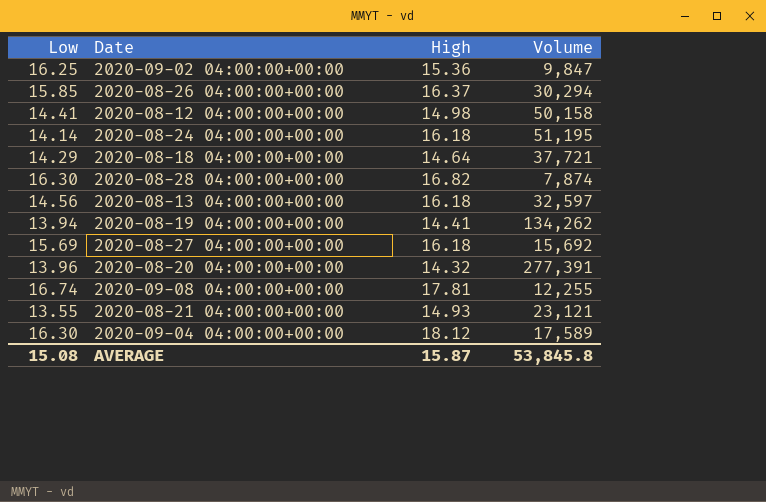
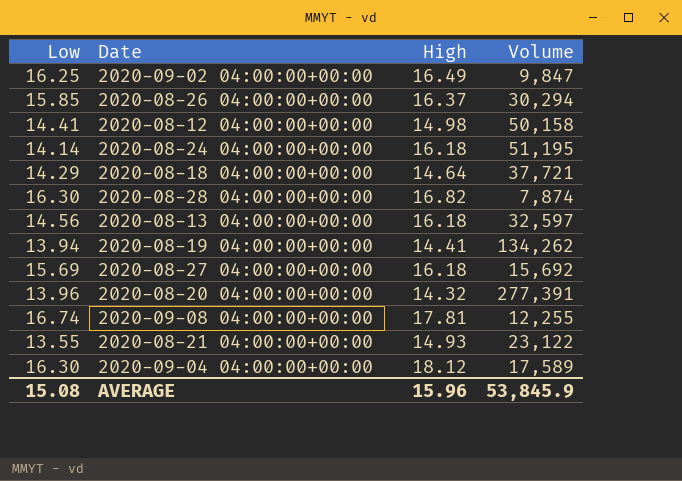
2020-09-02 04:00:00+00:00 | High: 15.36 -> 16.49
2020-08-21 04:00:00+00:00 | Volume: 23,121 -> 23,122
AVERAGE | High: 15.87 -> 15.96
AVERAGE | Volume: 53,845.8 -> 53,845.9

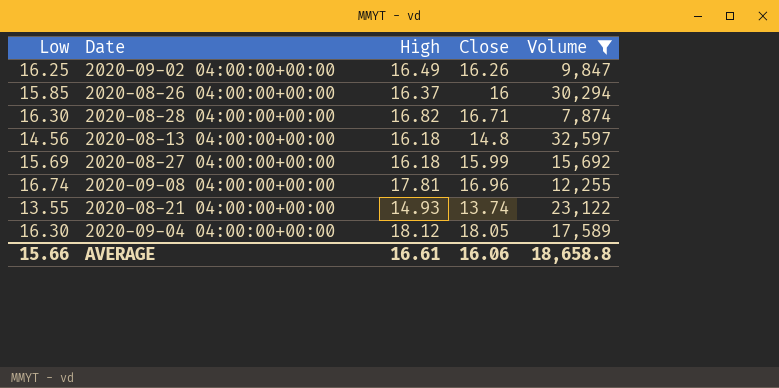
filter: none -> Volume <= 32,597
column Close | position: none -> 4
AVERAGE | Low: 15.08 -> 15.66
AVERAGE | High: 15.96 -> 16.61
AVERAGE | Volume: 53,845.9 -> 18,658.8

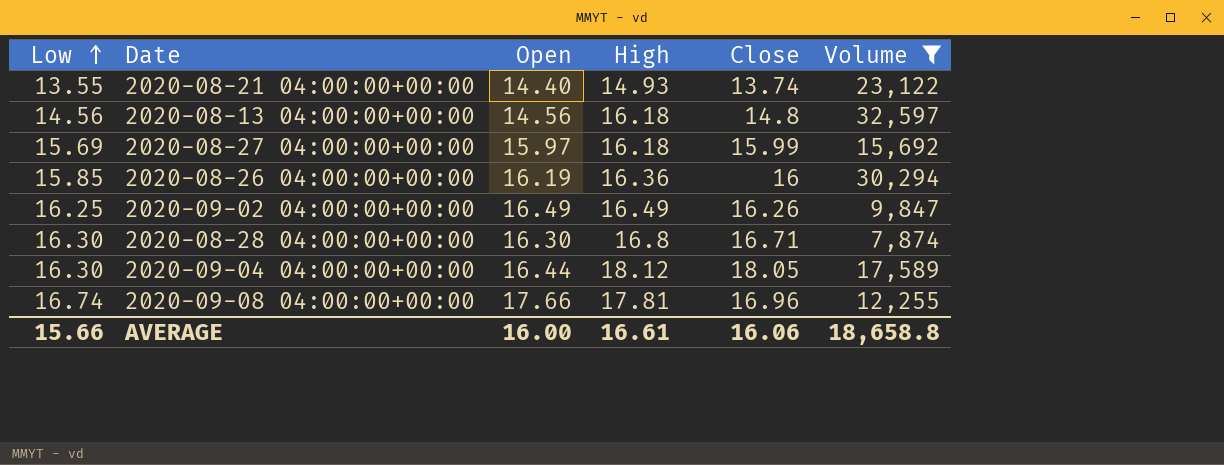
row order: none -> Low ascending
column Open | position: none -> 3
2020-08-26 04:00:00+00:00 | High: 16.37 -> 16.36
2020-08-28 04:00:00+00:00 | High: 16.82 -> 16.8

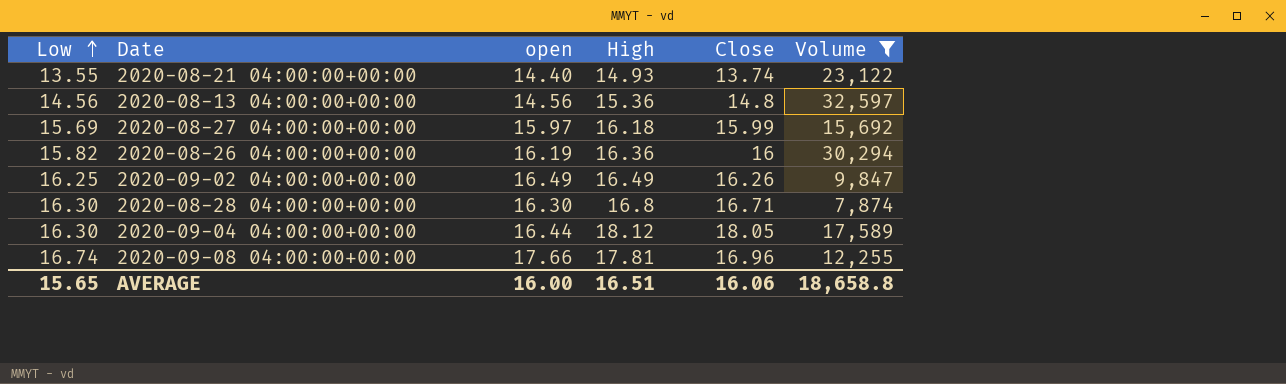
column name: Open -> open
2020-08-13 04:00:00+00:00 | High: 16.18 -> 15.36
2020-08-26 04:00:00+00:00 | Low: 15.85 -> 15.82
AVERAGE | Low: 15.66 -> 15.65
AVERAGE | High: 16.61 -> 16.51

